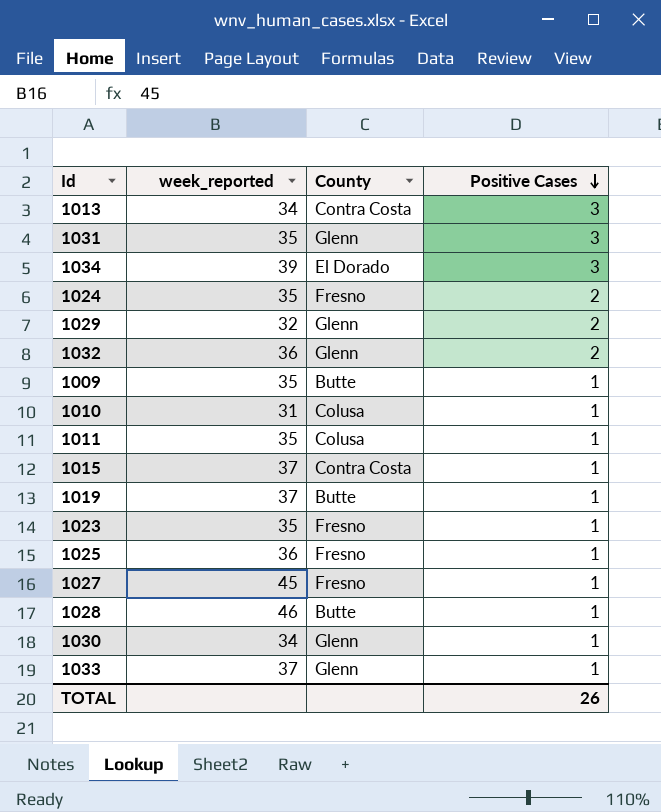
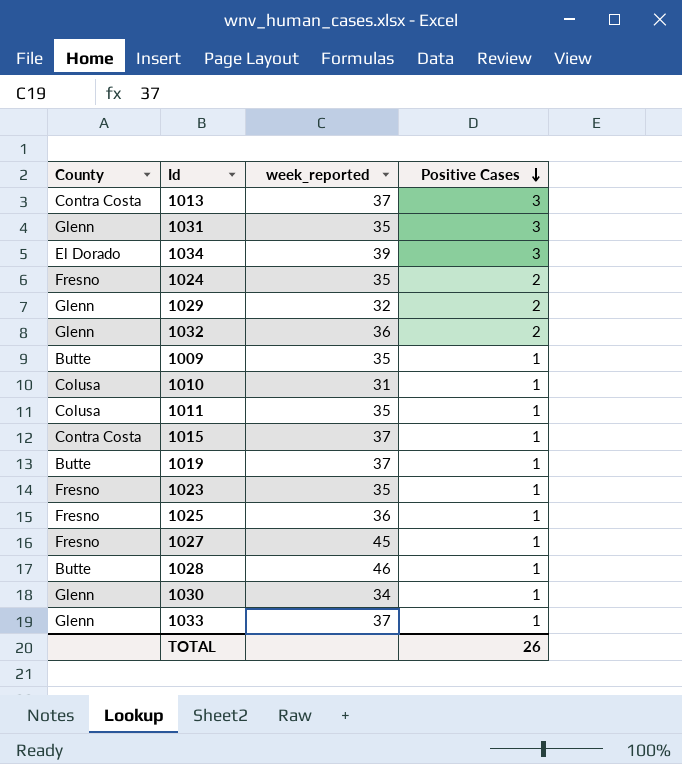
column County | position: 3 -> 1
1013 | week_reported: 34 -> 37

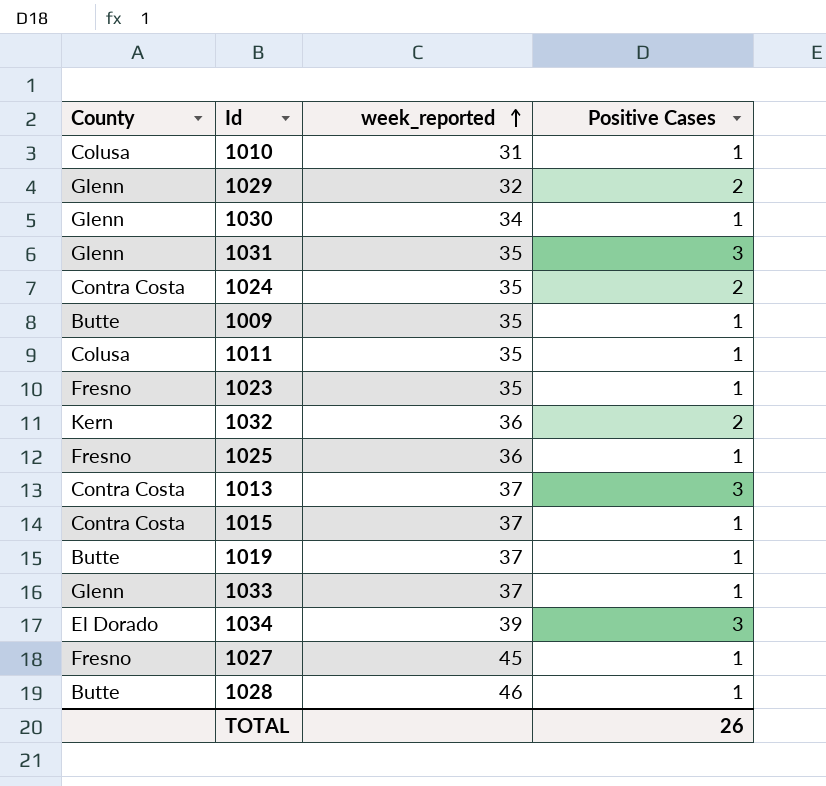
row order: Positive Cases descending -> week_reported ascending
1024 | County: Fresno -> Contra Costa
1032 | County: Glenn -> Kern

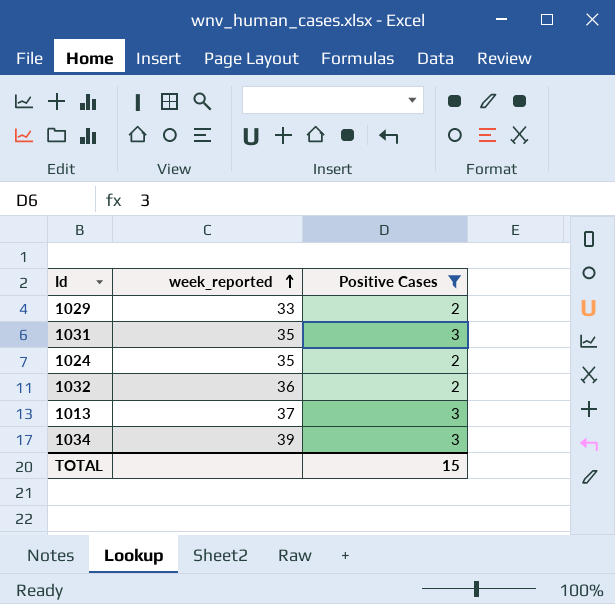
filter: none -> Positive Cases != 1
column County | position: 1 -> none
1029 | week_reported: 32 -> 33
TOTAL | Positive Cases: 26 -> 15

